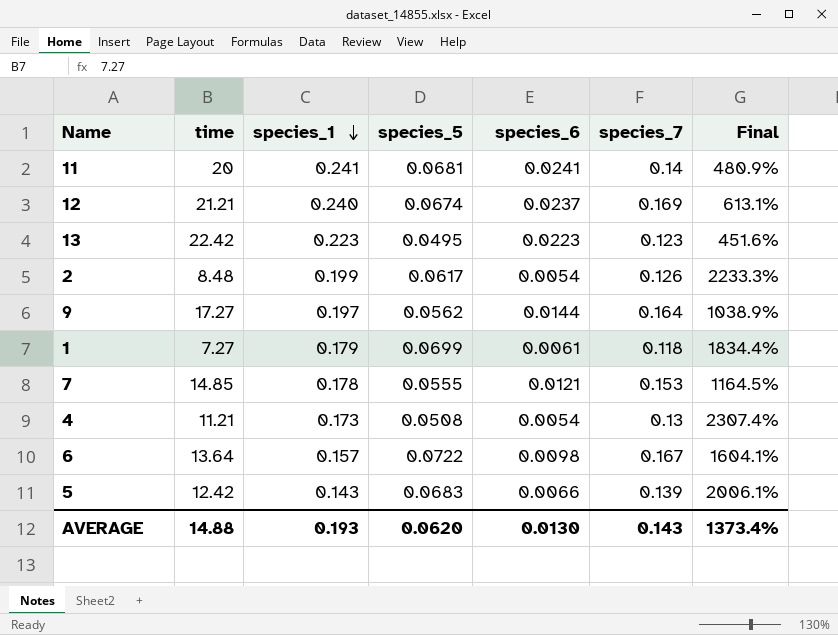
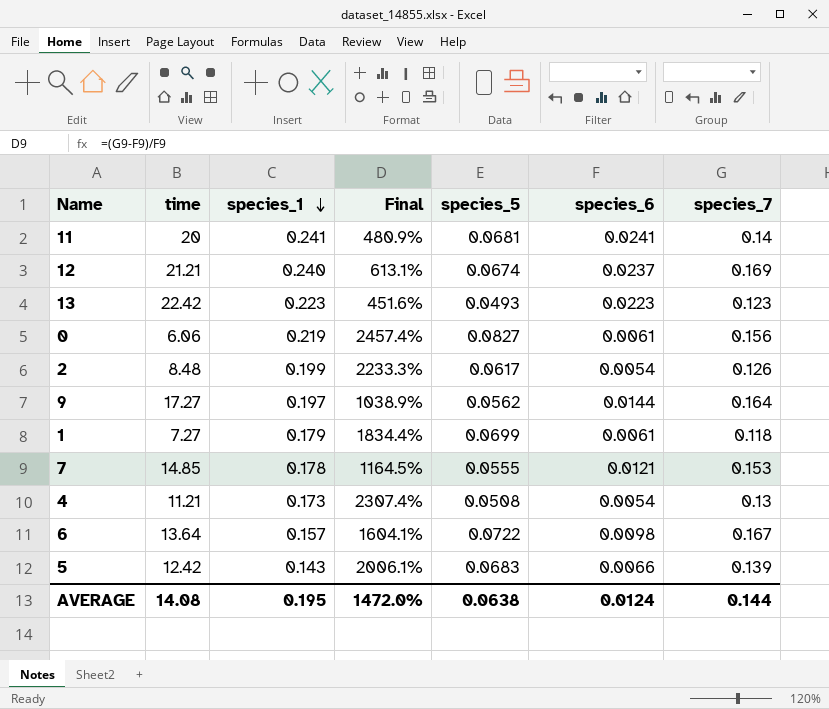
column Final | position: 7 -> 4
13 | species_5: 0.0495 -> 0.0493
row 0: none -> 6.06 | 0.219 | 2457.4% | 0.0827 | 0.0061 | 0.156
AVERAGE | time: 14.88 -> 14.08
AVERAGE | species_1: 0.193 -> 0.195
AVERAGE | Final: 1373.4% -> 1472.0%
AVERAGE | species_5: 0.0620 -> 0.0638
AVERAGE | species_6: 0.0130 -> 0.0124
AVERAGE | species_7: 0.143 -> 0.144

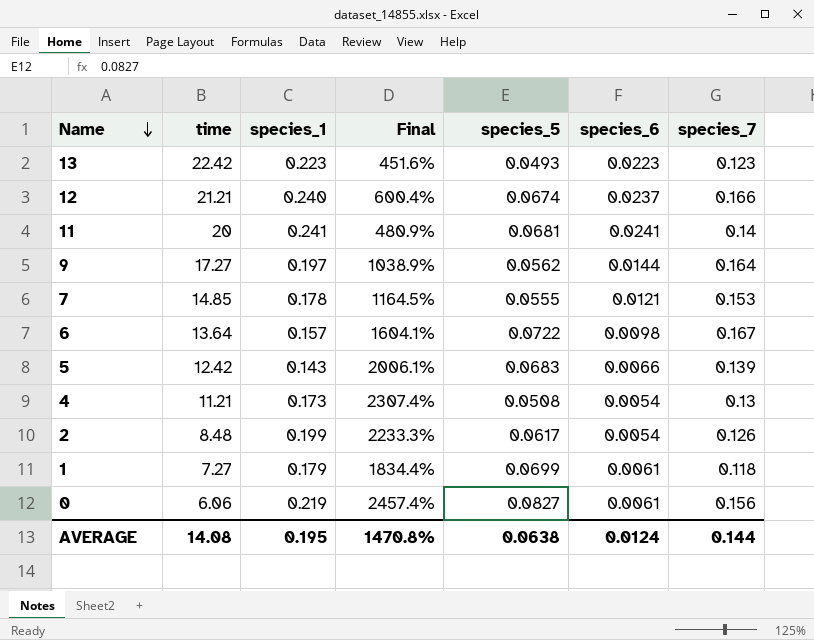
row order: species_1 descending -> Name descending
12 | Final: 613.1% -> 600.4%
12 | species_7: 0.169 -> 0.166
AVERAGE | Final: 1472.0% -> 1470.8%

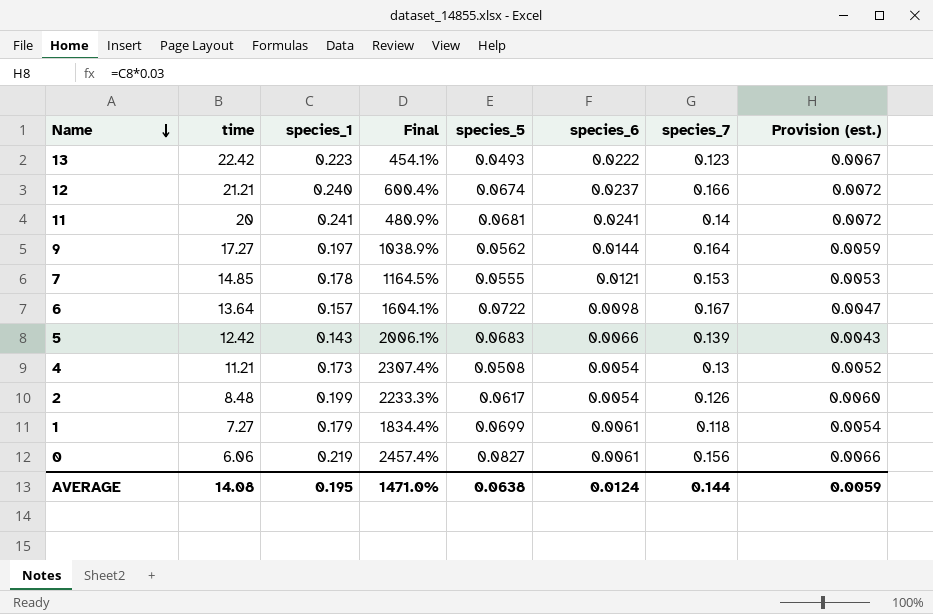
column Provision (est.) | formula: none -> [species_1] * 0.03
13 | Final: 451.6% -> 454.1%
13 | species_6: 0.0223 -> 0.0222
AVERAGE | Final: 1470.8% -> 1471.0%

